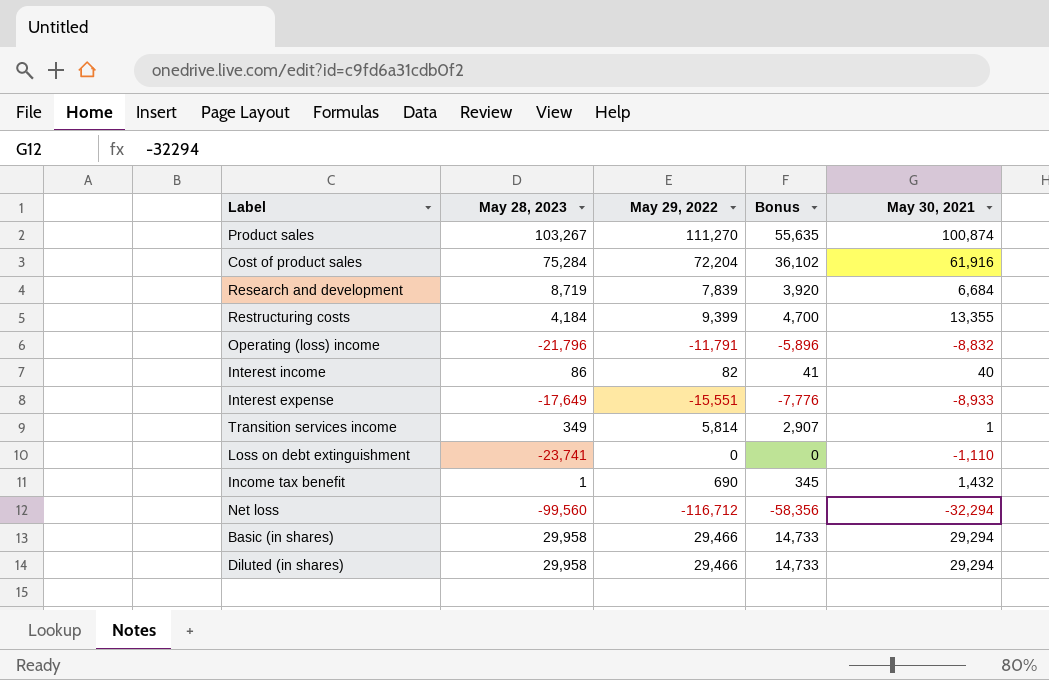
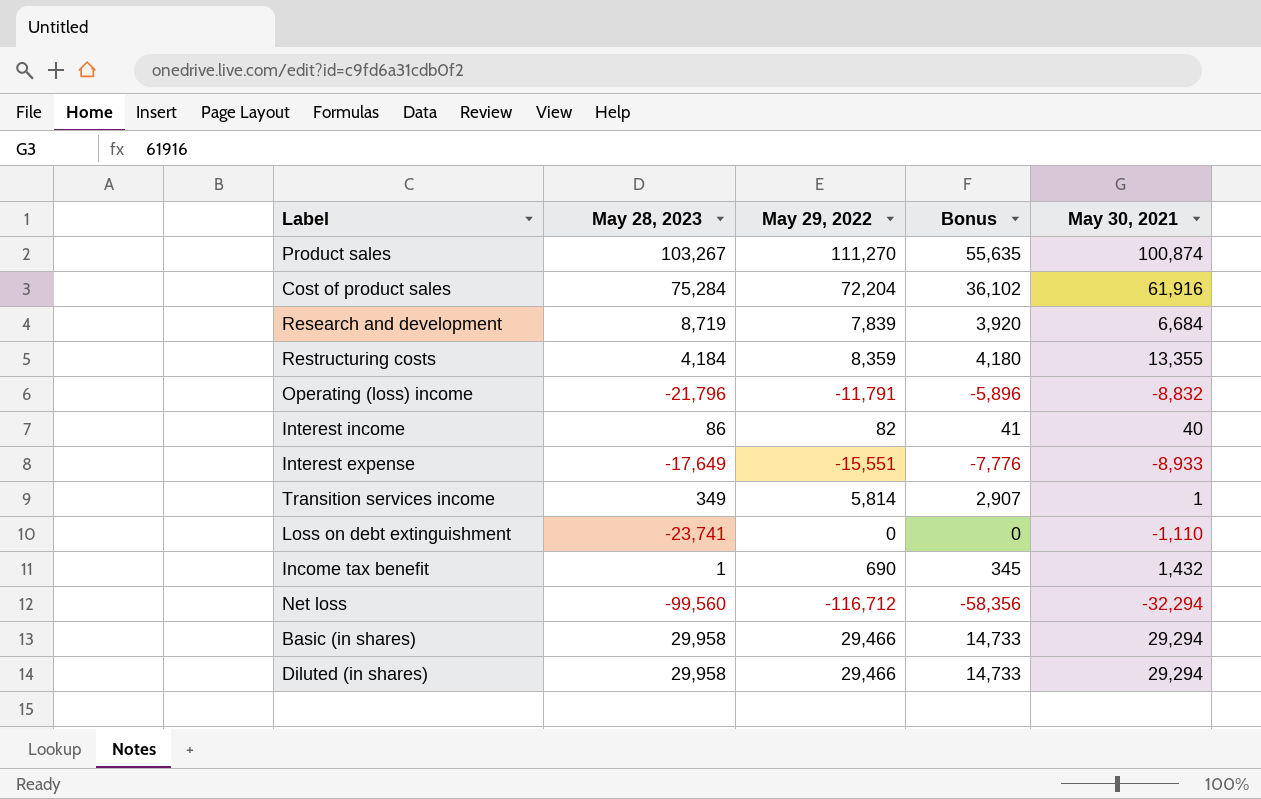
Restructuring costs | May 29, 2022: 9,399 -> 8,359
Restructuring costs | Bonus: 4,700 -> 4,180

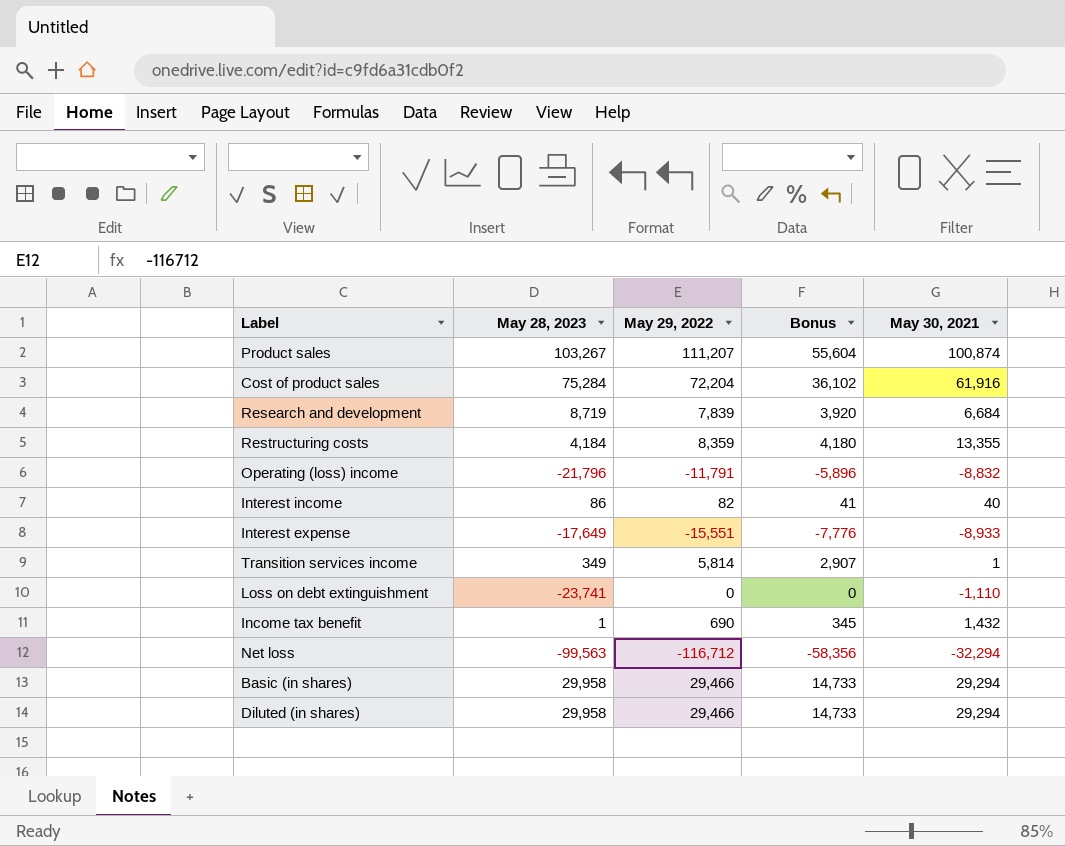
Product sales | May 29, 2022: 111,270 -> 111,207
Product sales | Bonus: 55,635 -> 55,604
Net loss | May 28, 2023: -99,560 -> -99,563

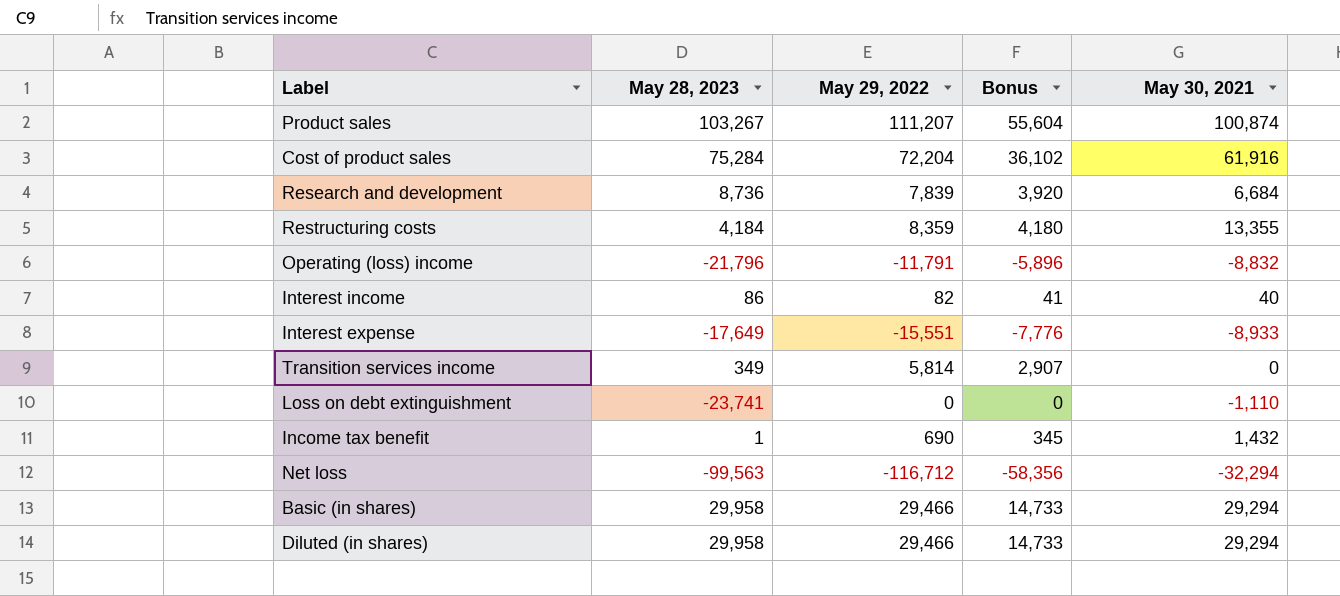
Research and development | May 28, 2023: 8,719 -> 8,736
Transition services income | May 30, 2021: 1 -> 0

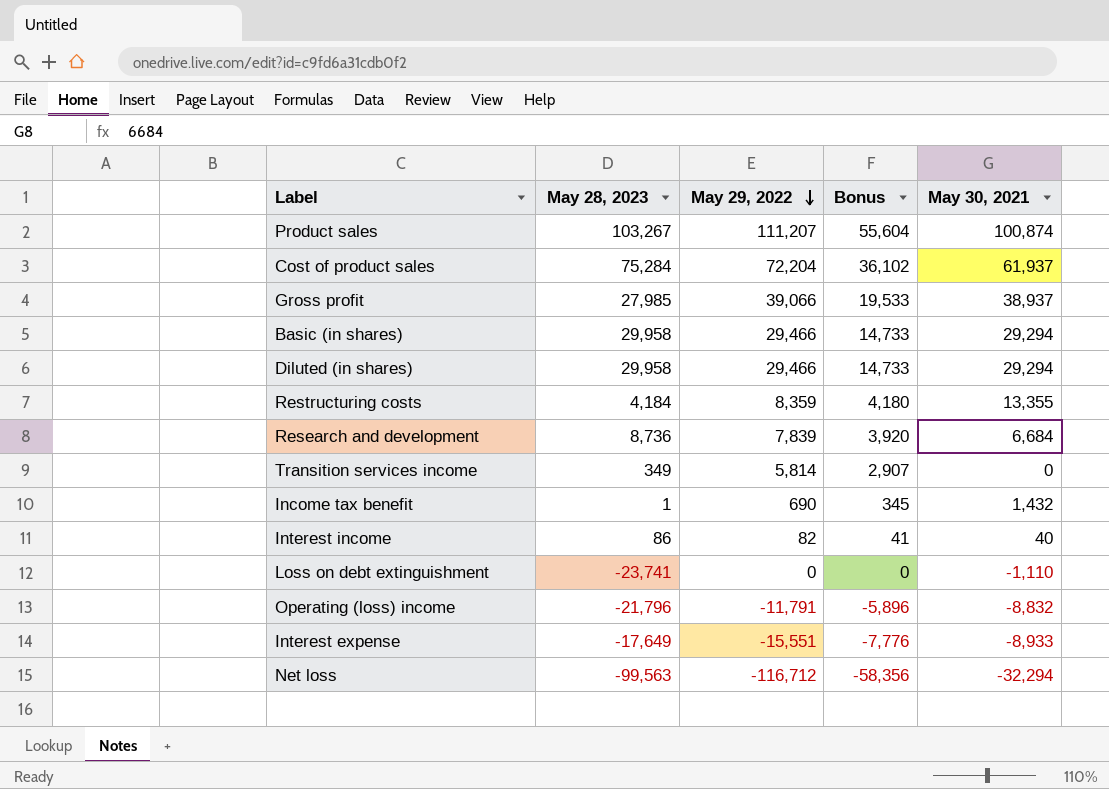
row order: none -> May 29, 2022 descending
Cost of product sales | May 30, 2021: 61,916 -> 61,937
row Gross profit: none -> 27,985 | 39,066 | 19,533 | 38,937

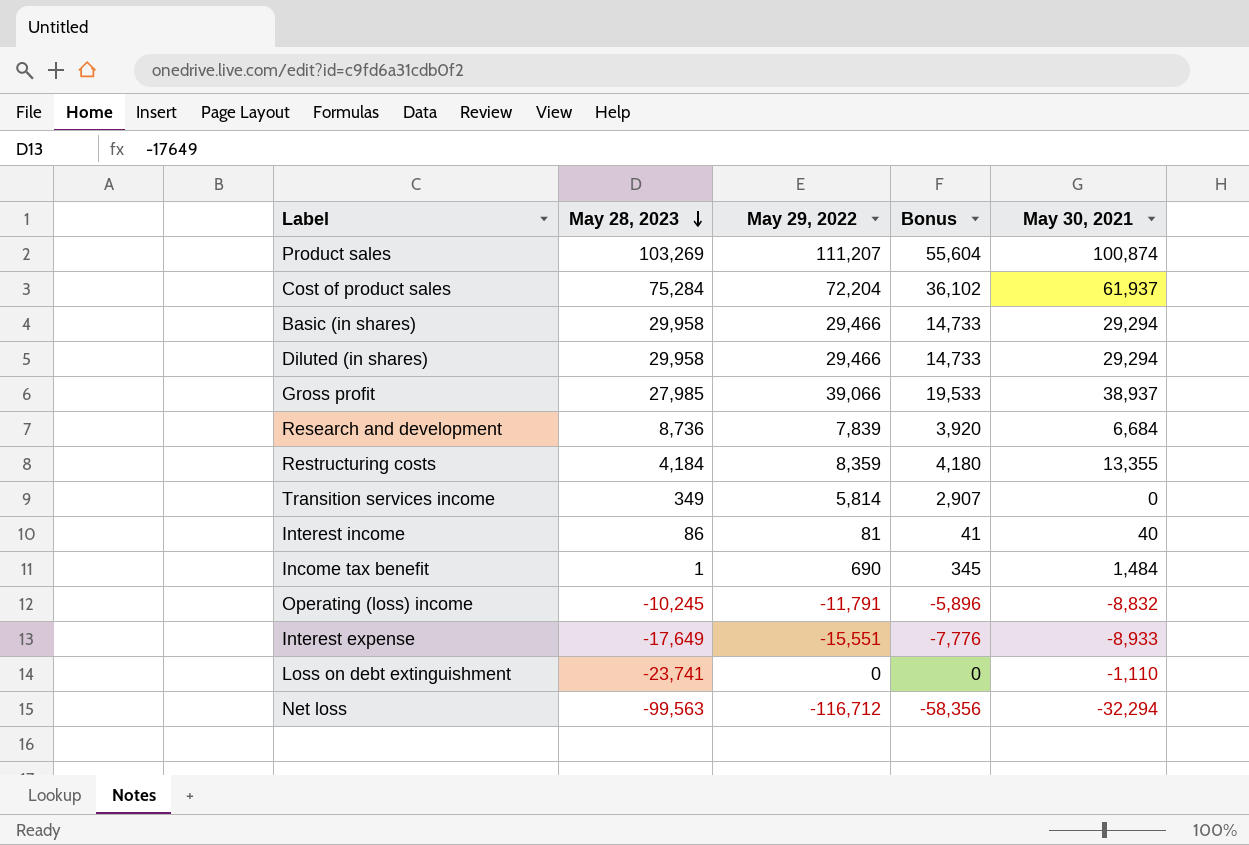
row order: May 29, 2022 descending -> May 28, 2023 descending
Product sales | May 28, 2023: 103,267 -> 103,269
Interest income | May 29, 2022: 82 -> 81
Income tax benefit | May 30, 2021: 1,432 -> 1,484
Operating (loss) income | May 28, 2023: -21,796 -> -10,245

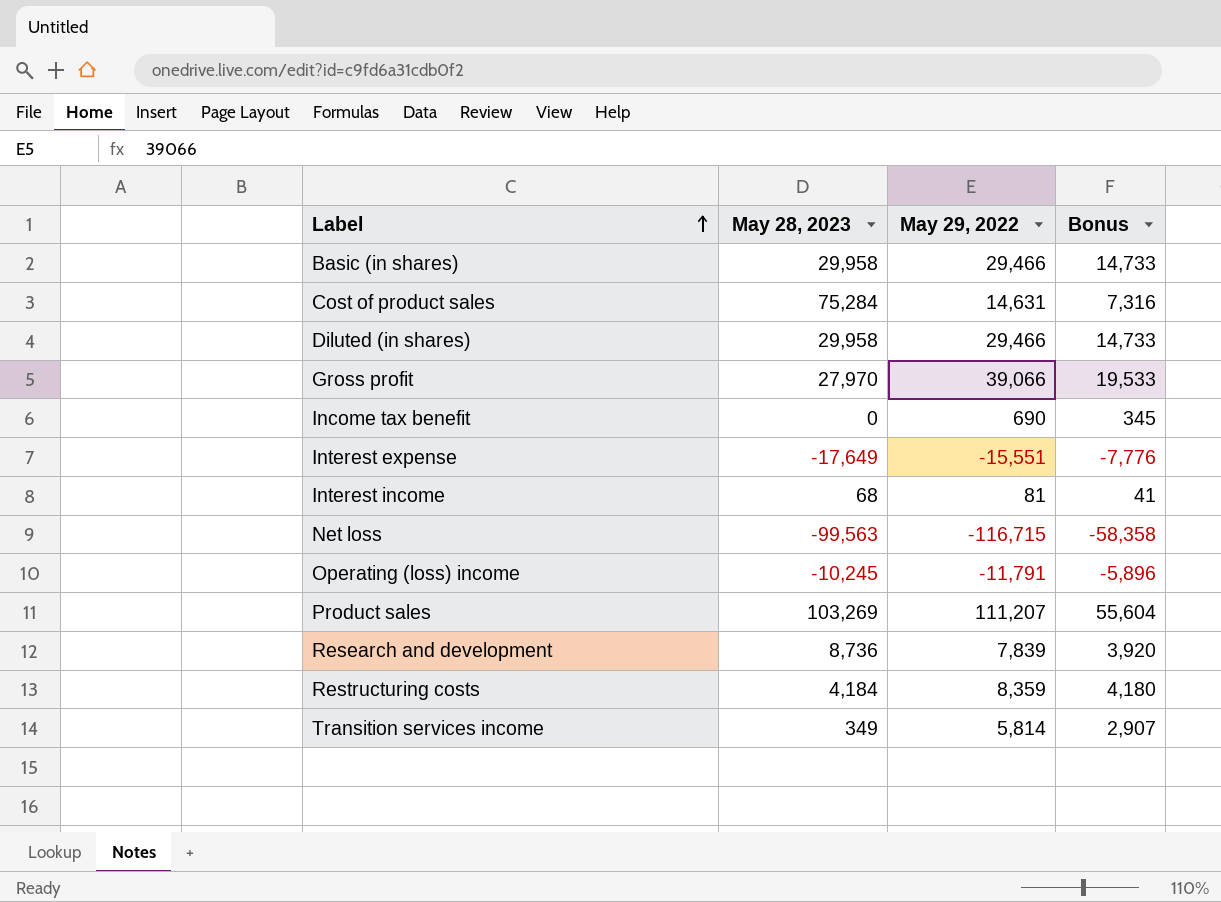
row order: May 28, 2023 descending -> Label ascending
column May 30, 2021 | position: 5 -> none
row Loss on debt extinguishment: -23,741 | 0 | 0 | -1,110 -> none
Cost of product sales | May 29, 2022: 72,204 -> 14,631
Cost of product sales | Bonus: 36,102 -> 7,316
Gross profit | May 28, 2023: 27,985 -> 27,970
Income tax benefit | May 28, 2023: 1 -> 0
Interest income | May 28, 2023: 86 -> 68
Net loss | May 29, 2022: -116,712 -> -116,715
Net loss | Bonus: -58,356 -> -58,358

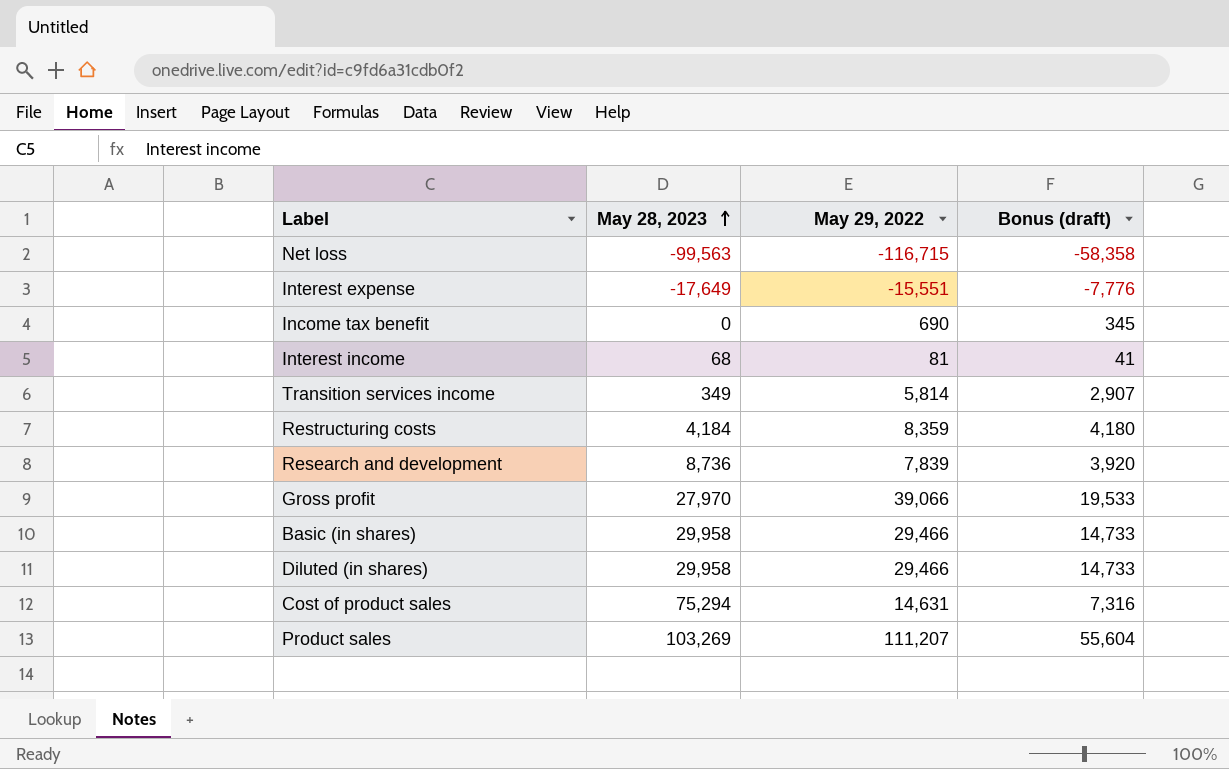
row order: Label ascending -> May 28, 2023 ascending
column name: Bonus -> Bonus (draft)
row Operating (loss) income: -10,245 | -11,791 | -5,896 -> none
Cost of product sales | May 28, 2023: 75,284 -> 75,294

